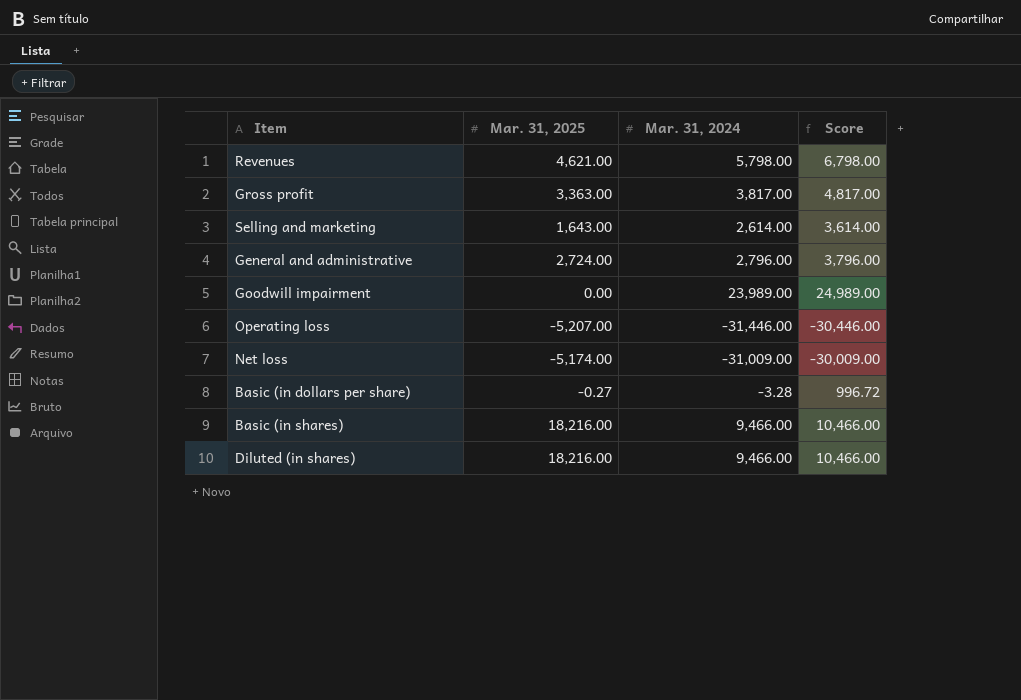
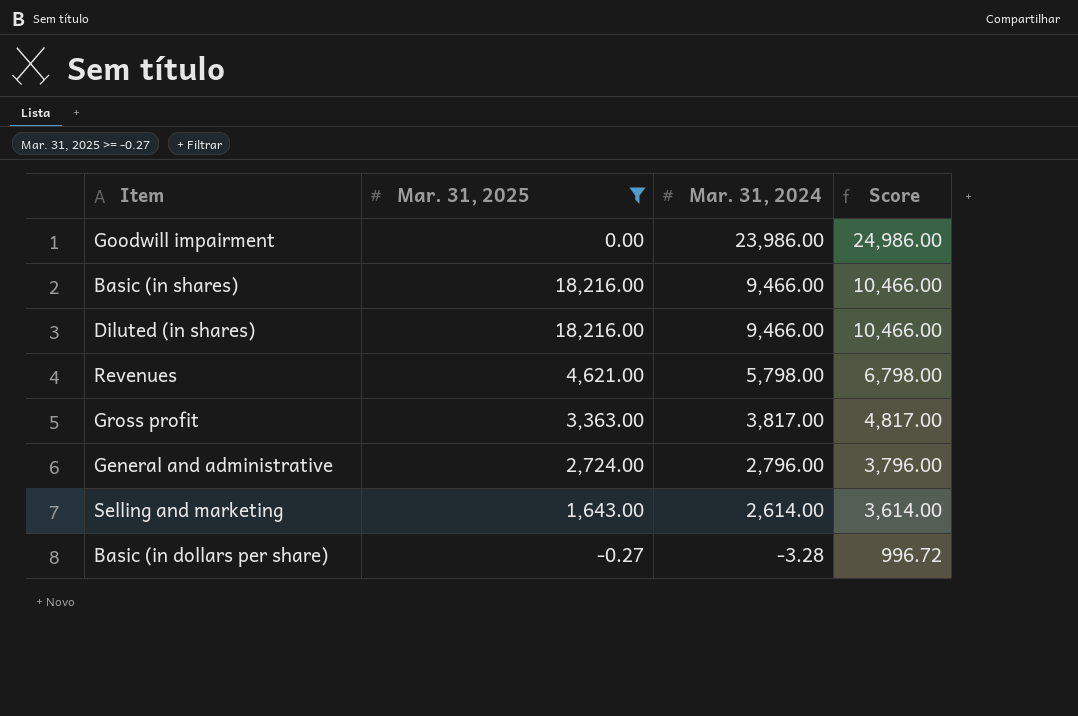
filter: none -> Mar. 31, 2025 >= -0.27
row order: none -> Mar. 31, 2024 descending
Goodwill impairment | Mar. 31, 2024: 23,989.00 -> 23,986.00
Goodwill impairment | Score: 24,989.00 -> 24,986.00

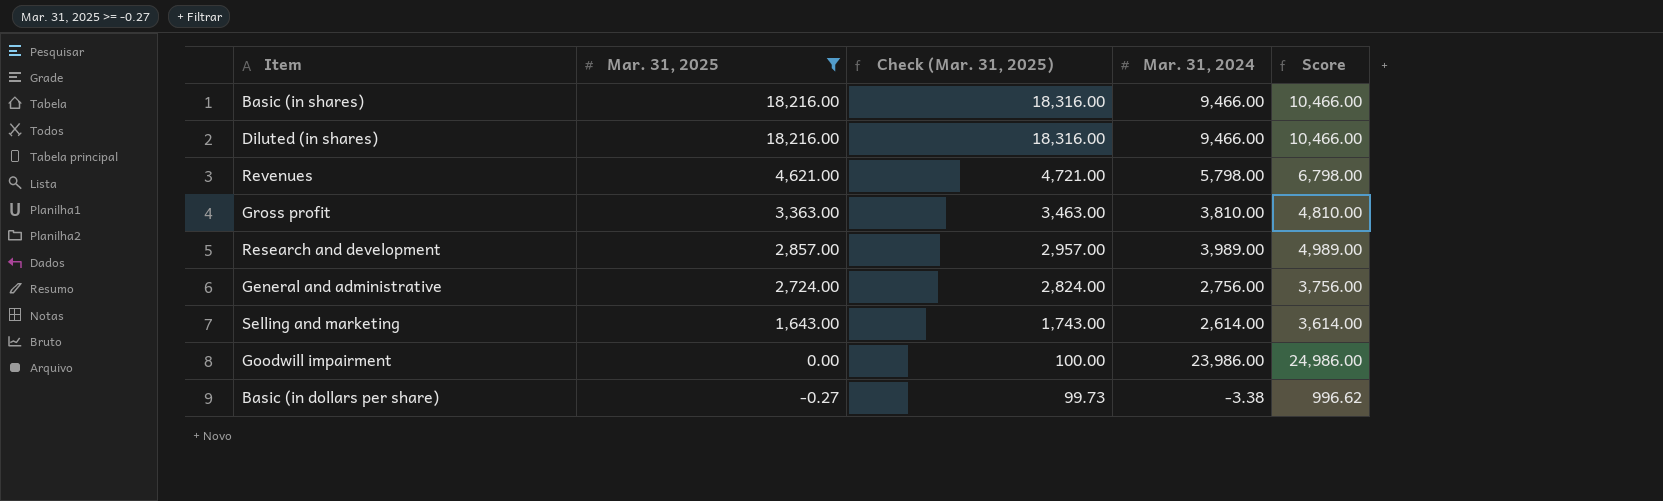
row order: Mar. 31, 2024 descending -> Mar. 31, 2025 descending
column Check (Mar. 31, 2025) | formula: none -> [Mar. 31, 2025] + 100
Gross profit | Mar. 31, 2024: 3,817.00 -> 3,810.00
Gross profit | Score: 4,817.00 -> 4,810.00
row Research and development: none -> 2,857.00 | 2,957.00 | 3,989.00 | 4,989.00
General and administrative | Mar. 31, 2024: 2,796.00 -> 2,756.00
General and administrative | Score: 3,796.00 -> 3,756.00
Basic (in dollars per share) | Mar. 31, 2024: -3.28 -> -3.38
Basic (in dollars per share) | Score: 996.72 -> 996.62

